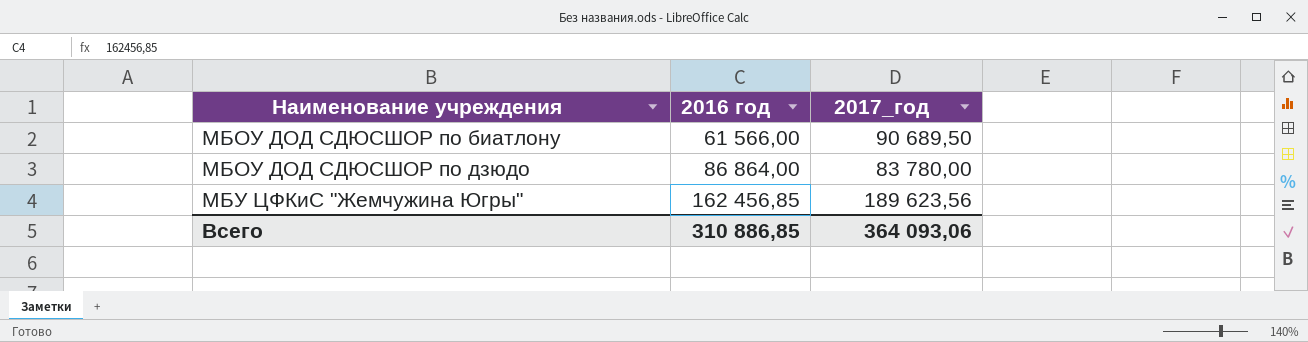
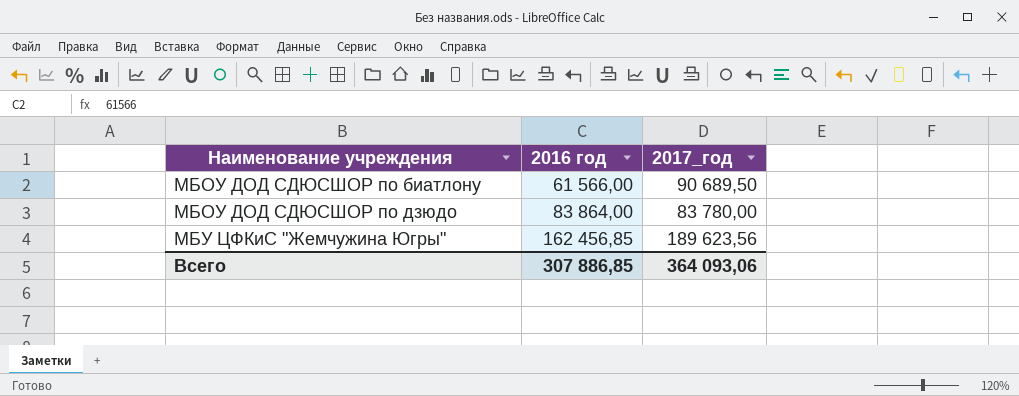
МБОУ ДОД СДЮСШОР по дзюдо | 2016 год: 86 864,00 -> 83 864,00
Всего | 2016 год: 310 886,85 -> 307 886,85

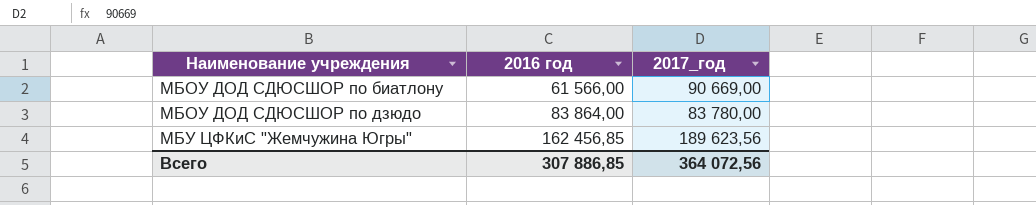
МБОУ ДОД СДЮСШОР по биатлону | 2017_год: 90 689,50 -> 90 669,00
Всего | 2017_год: 364 093,06 -> 364 072,56

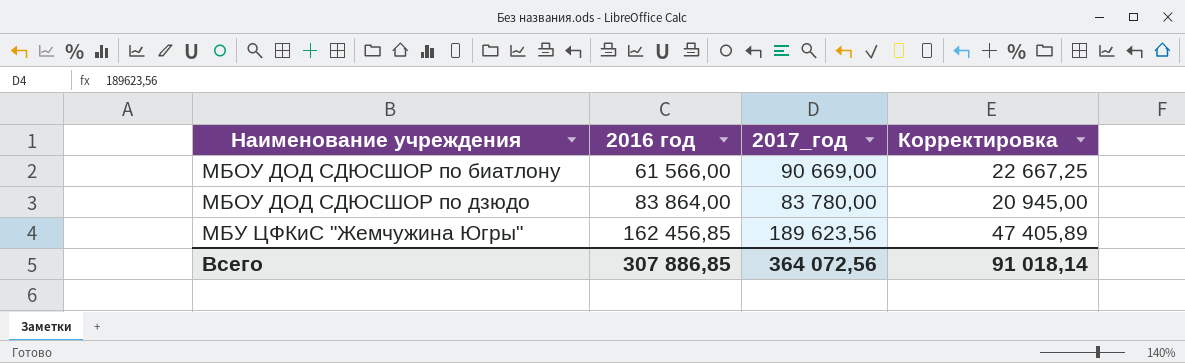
column Корректировка | formula: none -> [2017_год] * 0,25

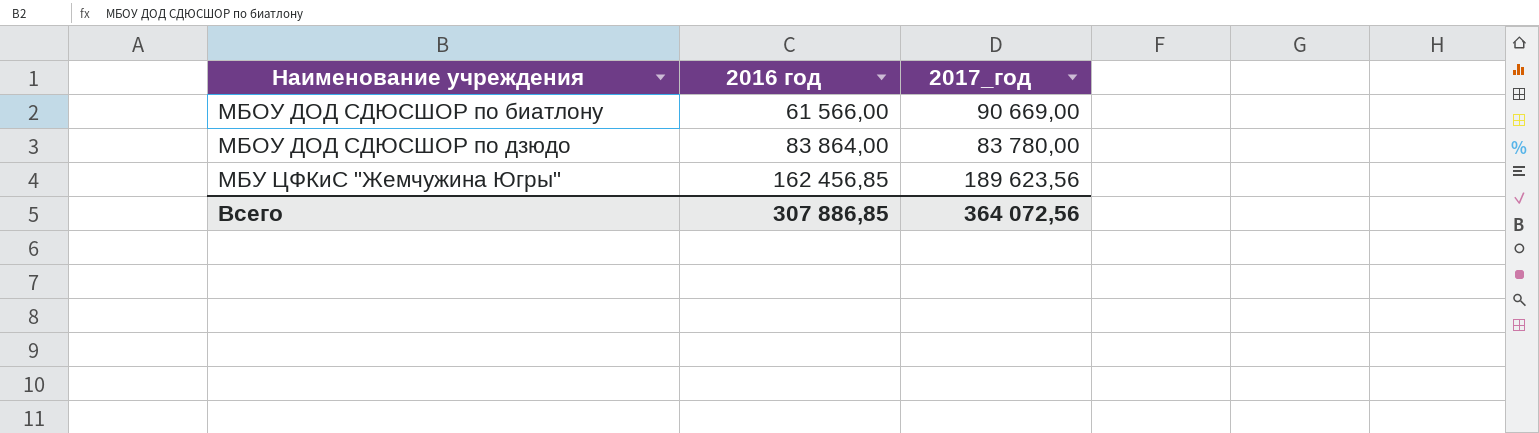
column Корректировка | formula: [2017_год] * 0,25 -> none

